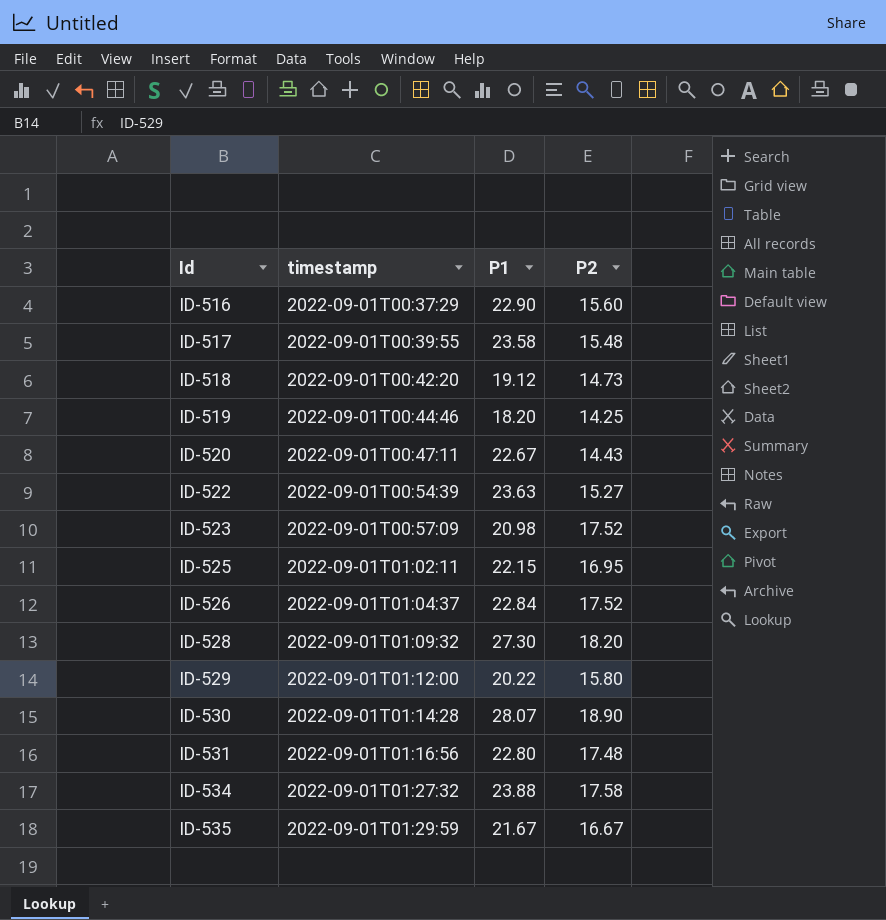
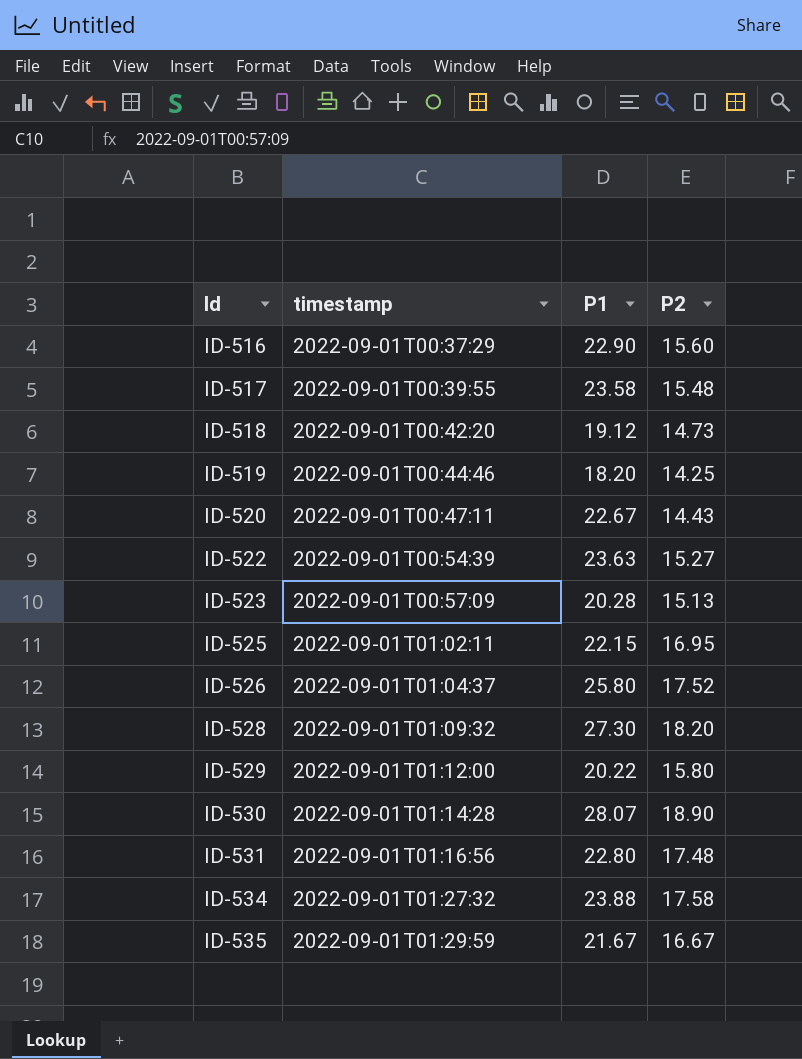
ID-523 | P1: 20.98 -> 20.28
ID-523 | P2: 17.52 -> 15.13
ID-526 | P1: 22.84 -> 25.80

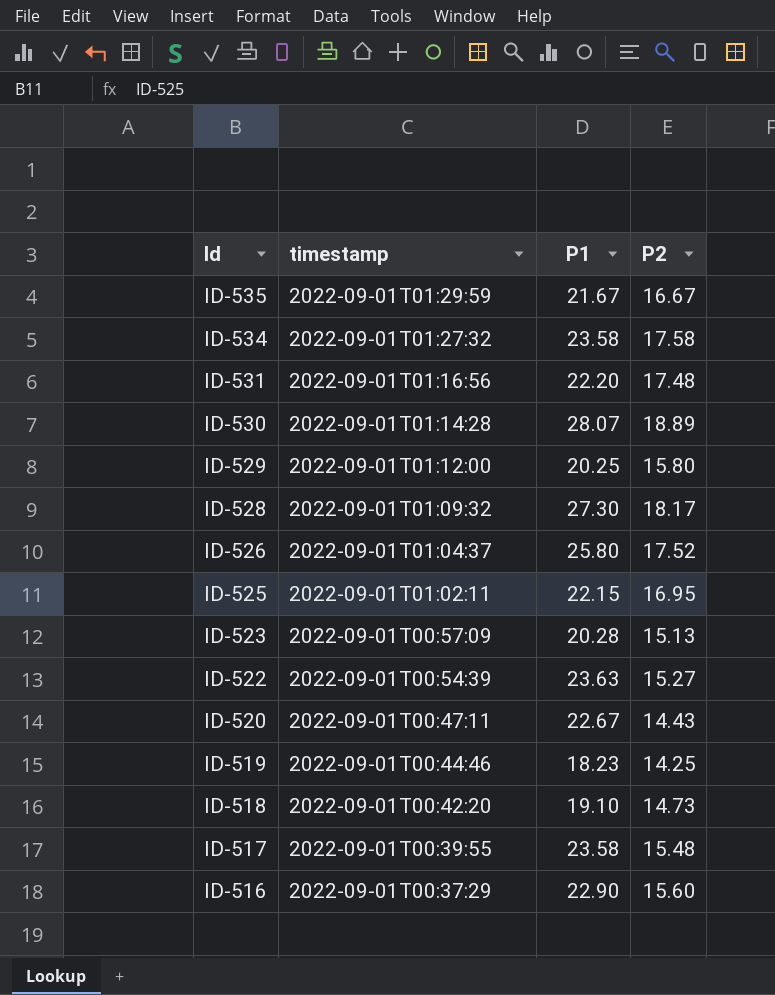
row order: Id ascending -> Id descending
ID-534 | P1: 23.88 -> 23.58
ID-531 | P1: 22.80 -> 22.20
ID-530 | P2: 18.90 -> 18.89
ID-529 | P1: 20.22 -> 20.25
ID-528 | P2: 18.20 -> 18.17
ID-519 | P1: 18.20 -> 18.23
ID-518 | P1: 19.12 -> 19.10

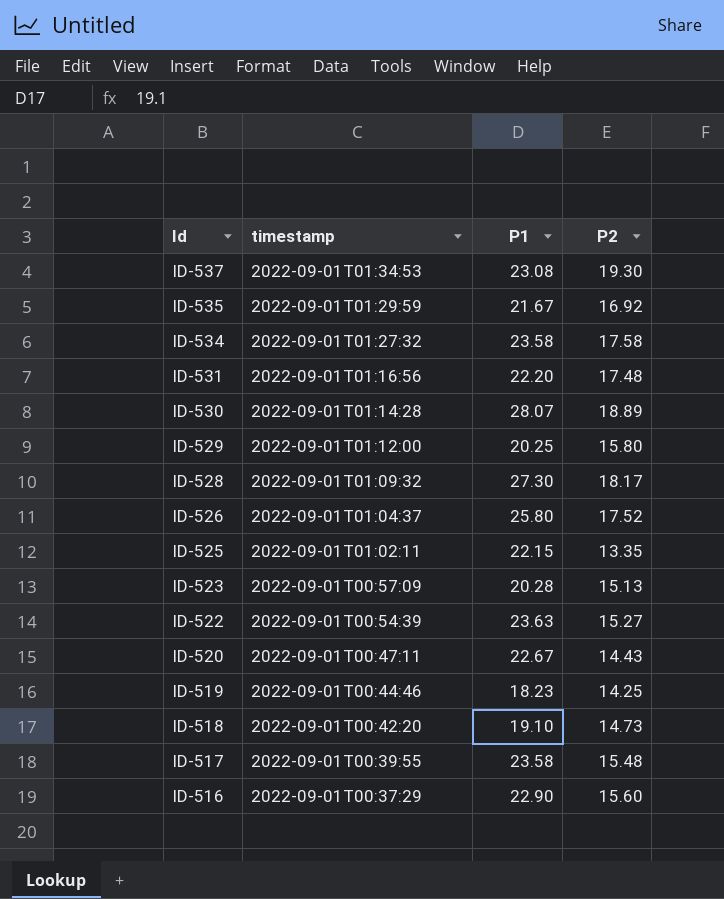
row ID-537: none -> 2022-09-01T01:34:53 | 23.08 | 19.30
ID-535 | P2: 16.67 -> 16.92
ID-525 | P2: 16.95 -> 13.35

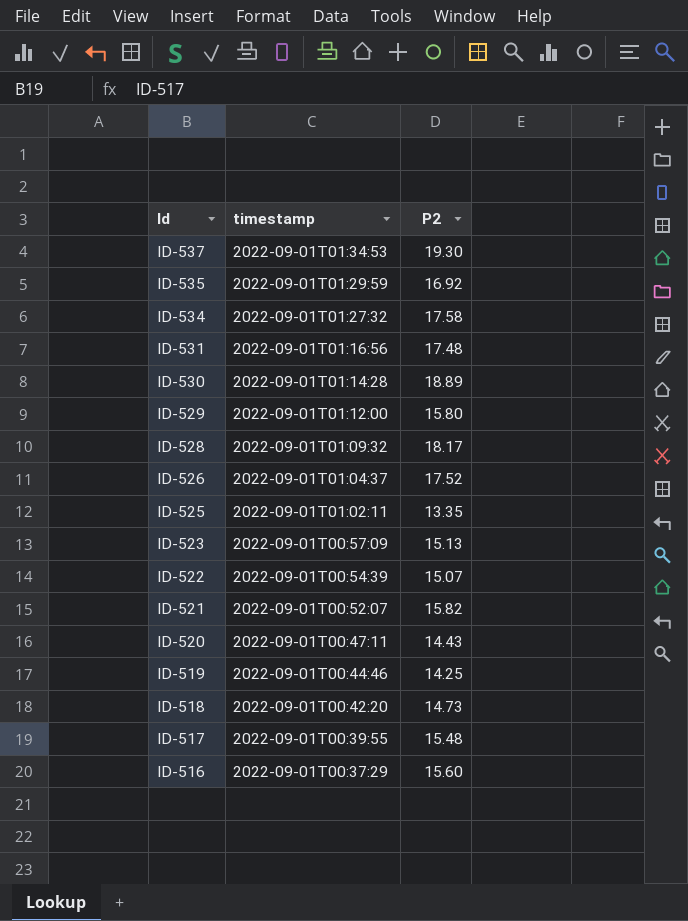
column P1 | position: 3 -> none
ID-522 | P2: 15.27 -> 15.07
row ID-521: none -> 2022-09-01T00:52:07 | 15.82

